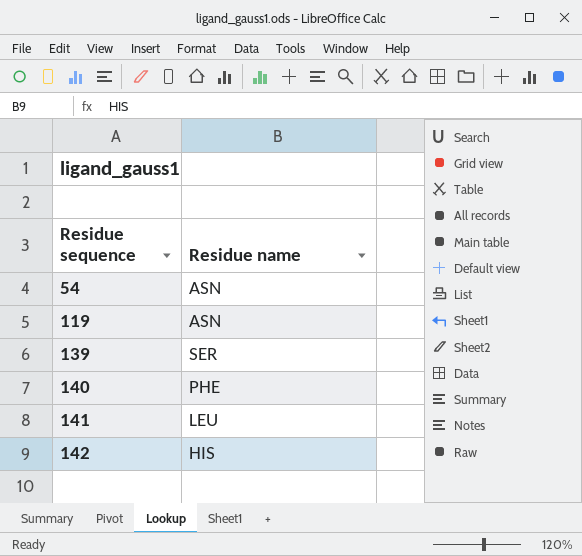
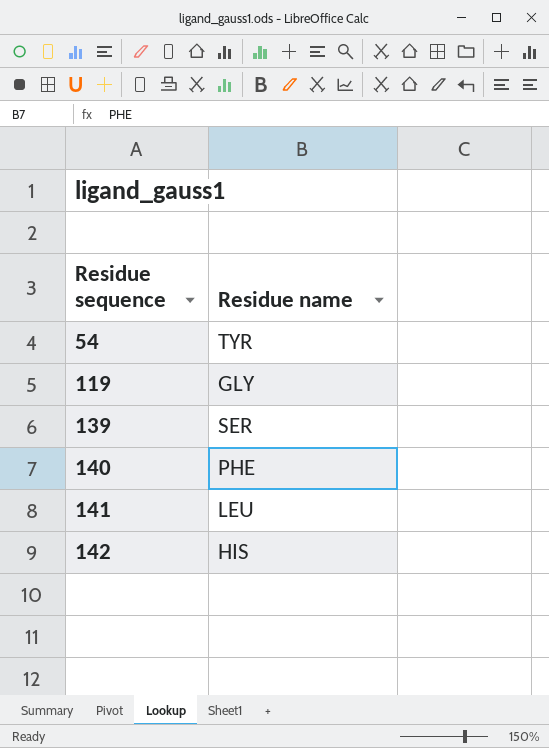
54 | Residue name: ASN -> TYR
119 | Residue name: ASN -> GLY

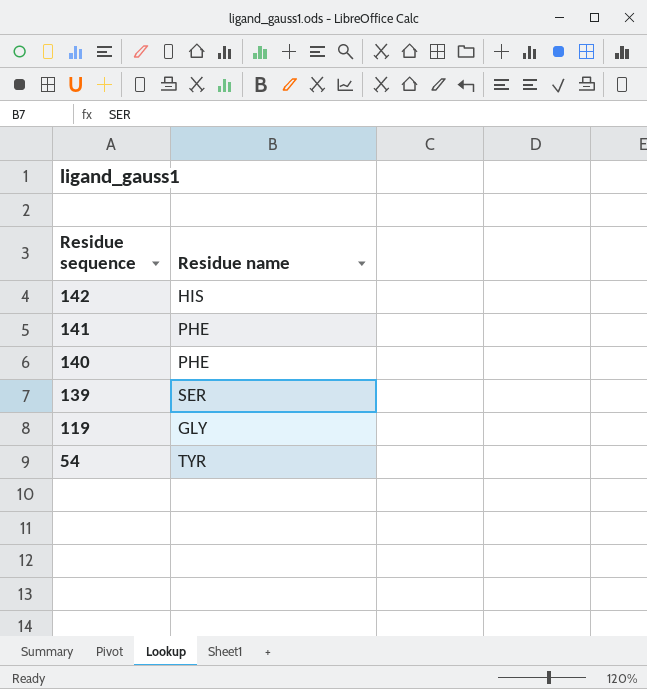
row order: Residue sequence ascending -> Residue sequence descending
141 | Residue name: LEU -> PHE

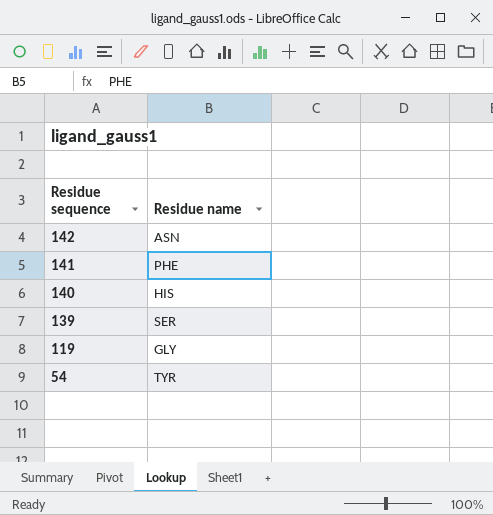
142 | Residue name: HIS -> ASN
140 | Residue name: PHE -> HIS

